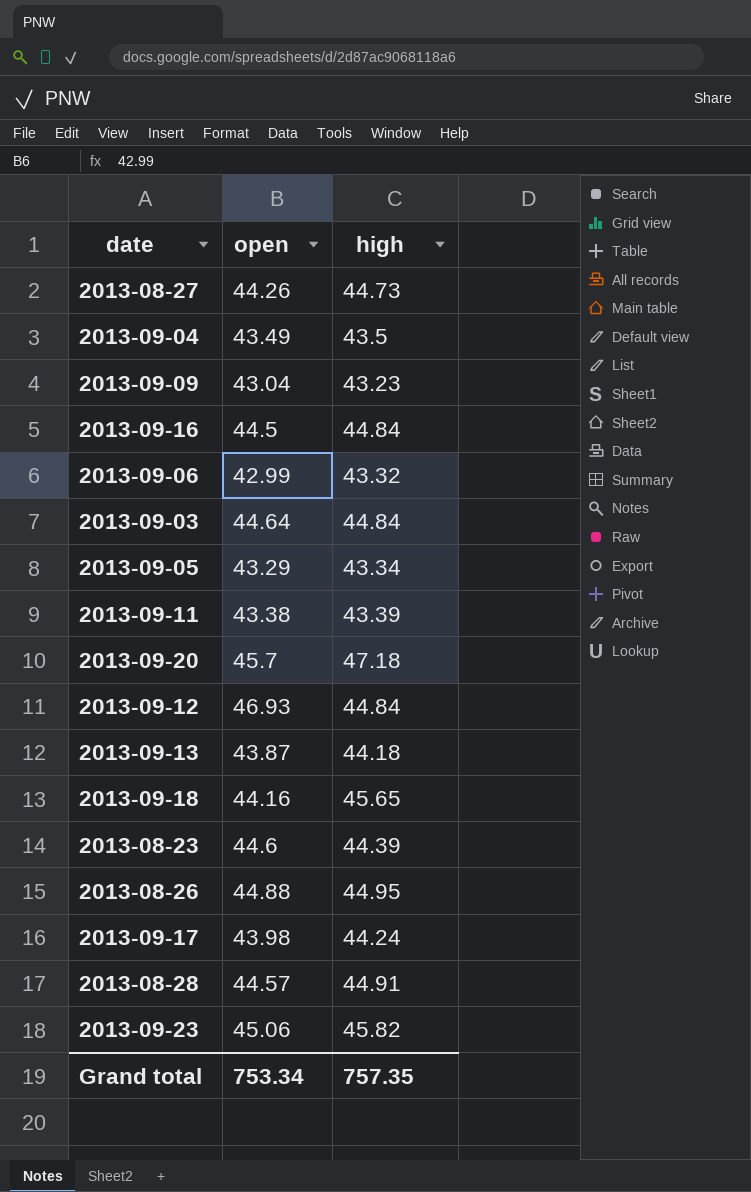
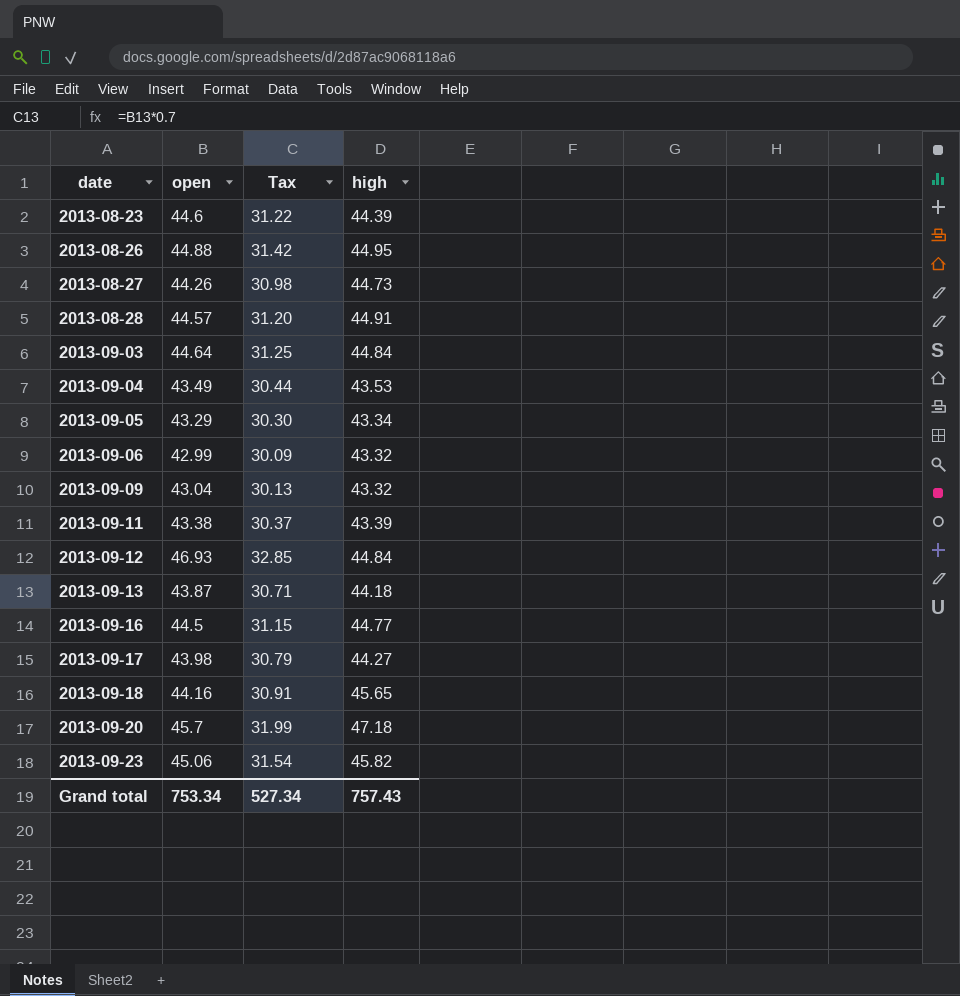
row order: none -> date ascending
column Tax | formula: none -> [open] * 0.7
2013-09-04 | high: 43.5 -> 43.53
2013-09-09 | high: 43.23 -> 43.32
2013-09-16 | high: 44.84 -> 44.77
2013-09-17 | high: 44.24 -> 44.27
Grand total | high: 757.35 -> 757.43

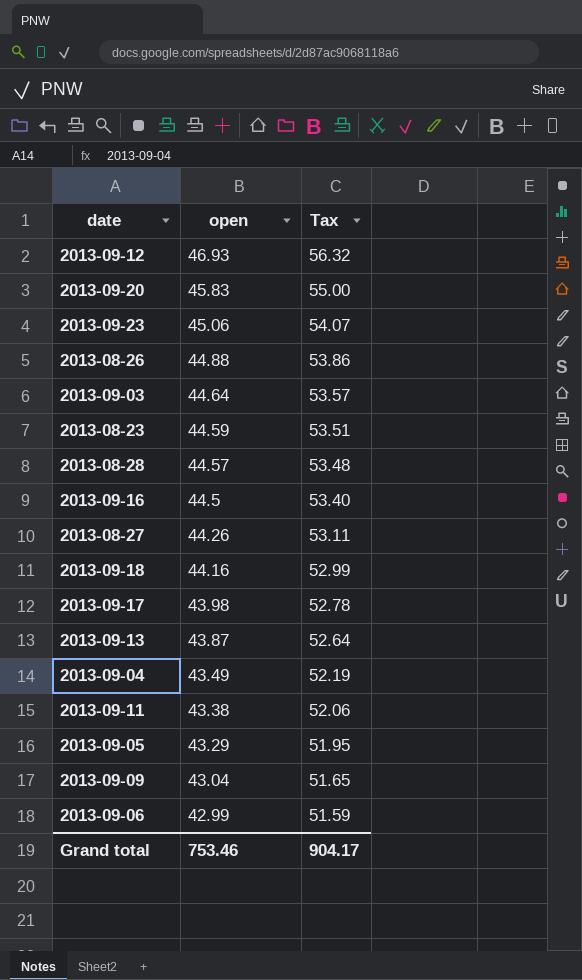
row order: date ascending -> open descending
column high | position: 4 -> none
column Tax | formula: [open] * 0.7 -> [open] * 1.2
2013-09-20 | open: 45.7 -> 45.83
2013-08-23 | open: 44.6 -> 44.59
Grand total | open: 753.34 -> 753.46
Grand total | Tax: 527.34 -> 904.17

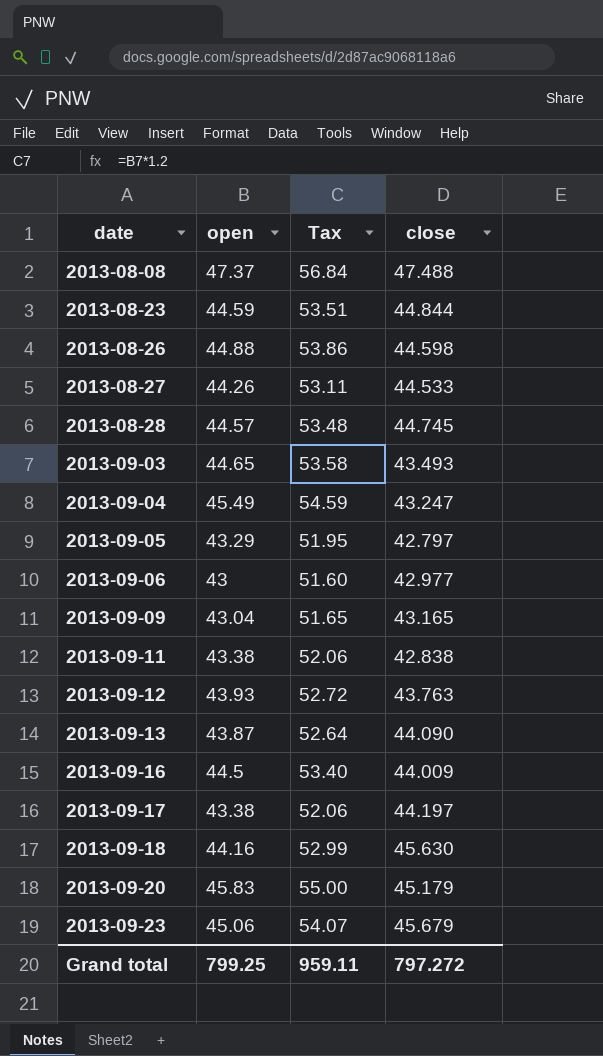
row order: open descending -> date ascending
column close | position: none -> 4
row 2013-08-08: none -> 47.37 | 56.84 | 47.488
2013-09-03 | open: 44.64 -> 44.65
2013-09-03 | Tax: 53.57 -> 53.58
2013-09-04 | open: 43.49 -> 45.49
2013-09-04 | Tax: 52.19 -> 54.59
2013-09-06 | open: 42.99 -> 43
2013-09-06 | Tax: 51.59 -> 51.60
2013-09-12 | open: 46.93 -> 43.93
2013-09-12 | Tax: 56.32 -> 52.72
2013-09-17 | open: 43.98 -> 43.38
2013-09-17 | Tax: 52.78 -> 52.06
Grand total | open: 753.46 -> 799.25
Grand total | Tax: 904.17 -> 959.11

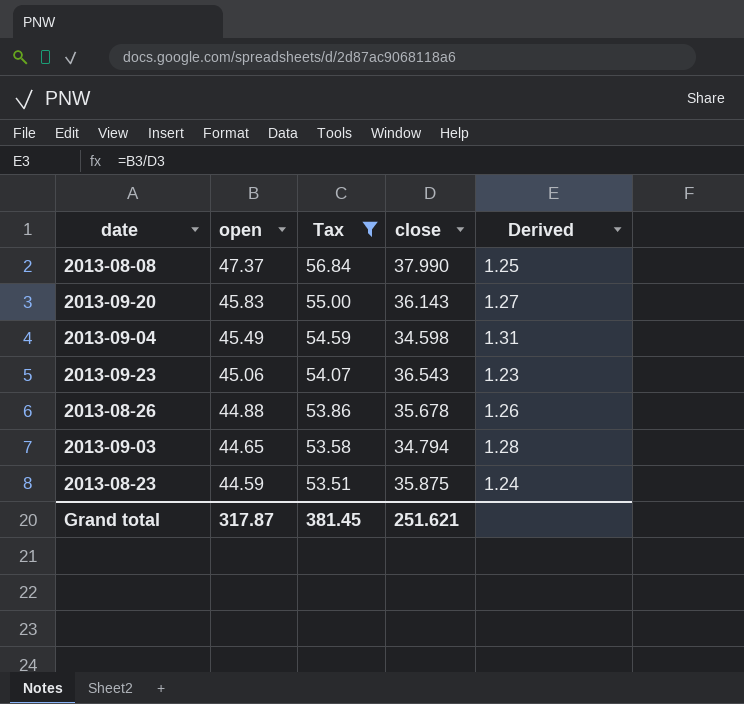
filter: none -> Tax >= 53.51
row order: date ascending -> open descending
column Derived | formula: none -> [open] / [close]
2013-08-08 | close: 47.488 -> 37.990
2013-09-20 | close: 45.179 -> 36.143
2013-09-04 | close: 43.247 -> 34.598
2013-09-23 | close: 45.679 -> 36.543
2013-08-26 | close: 44.598 -> 35.678
2013-09-03 | close: 43.493 -> 34.794
2013-08-23 | close: 44.844 -> 35.875
Grand total | open: 799.25 -> 317.87
Grand total | Tax: 959.11 -> 381.45
Grand total | close: 797.272 -> 251.621

